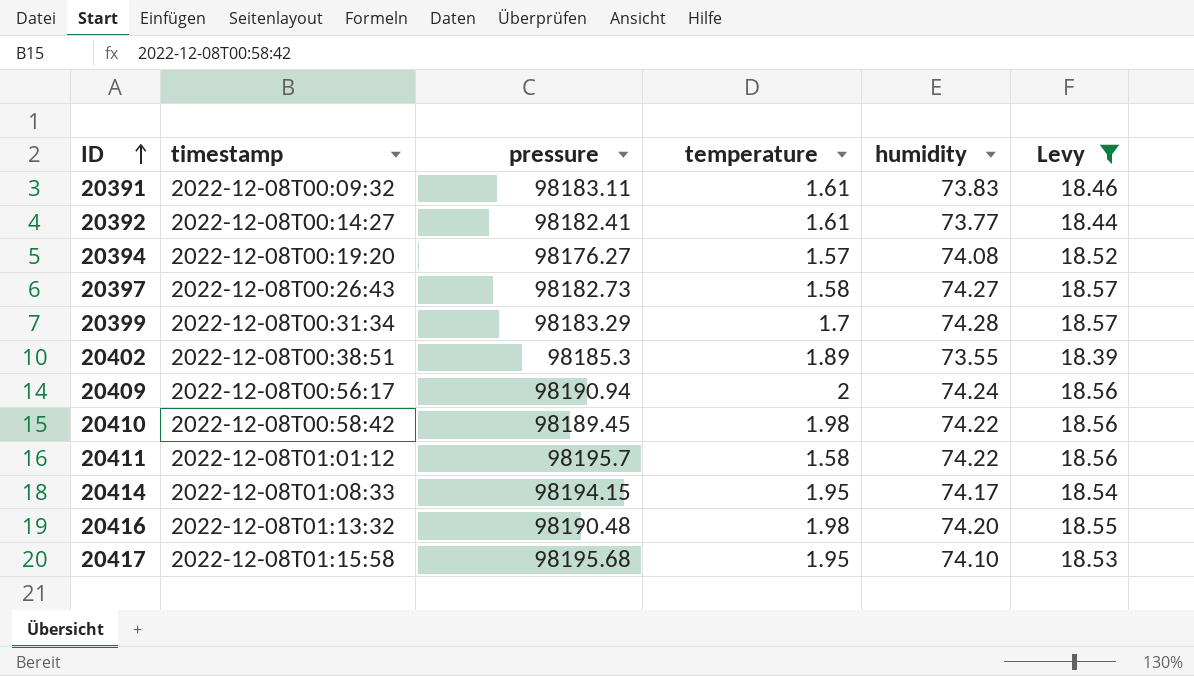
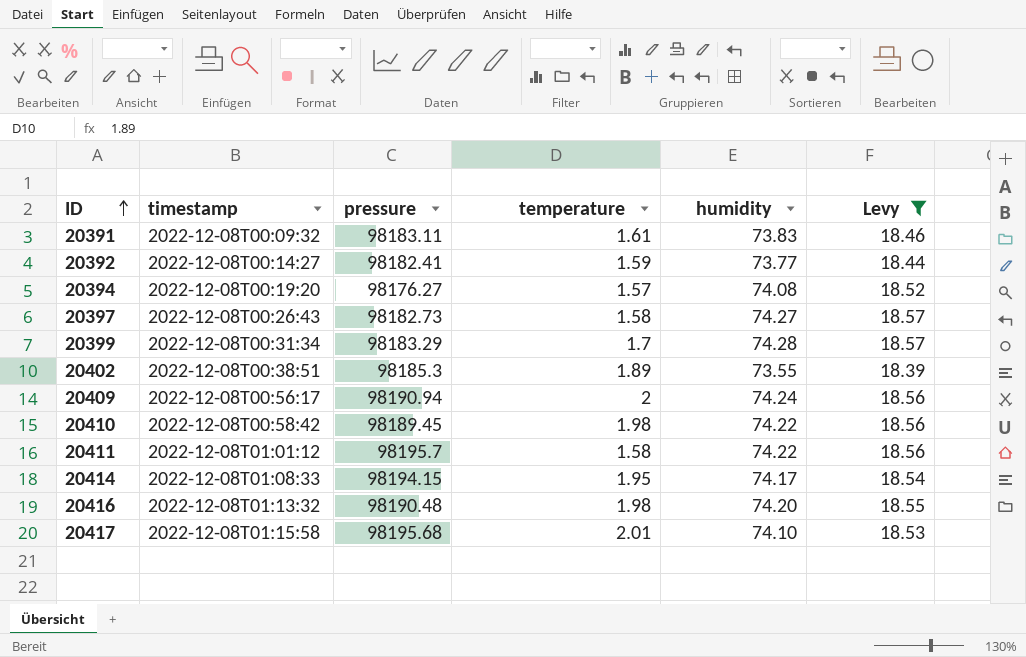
20392 | temperature: 1.61 -> 1.59
20417 | temperature: 1.95 -> 2.01

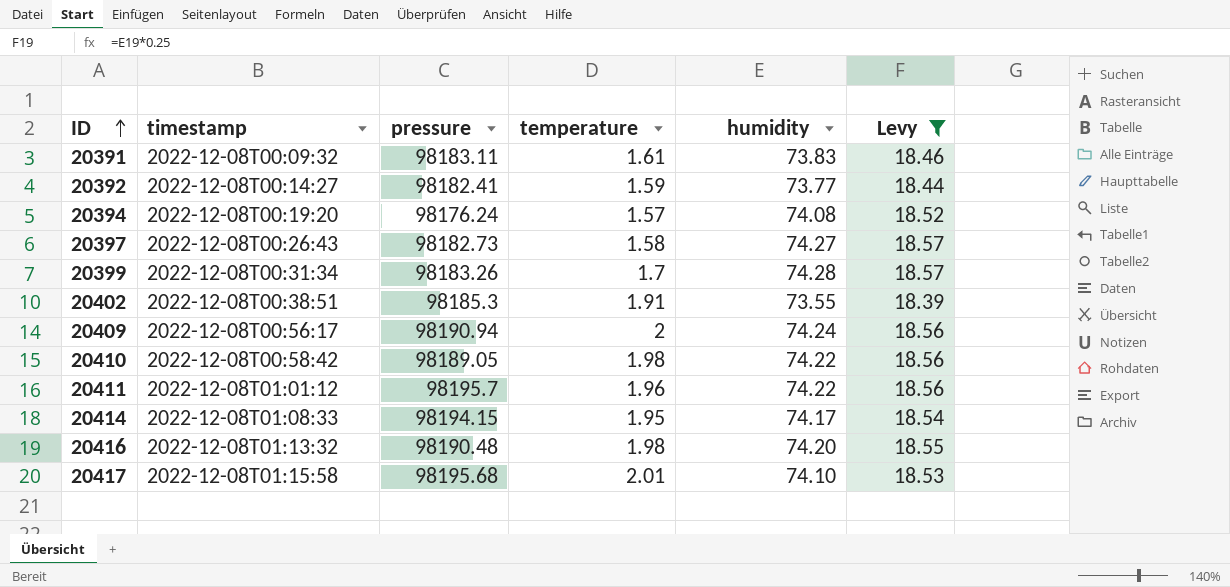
20394 | pressure: 98176.27 -> 98176.24
20399 | pressure: 98183.29 -> 98183.26
20402 | temperature: 1.89 -> 1.91
20410 | pressure: 98189.45 -> 98189.05
20411 | temperature: 1.58 -> 1.96

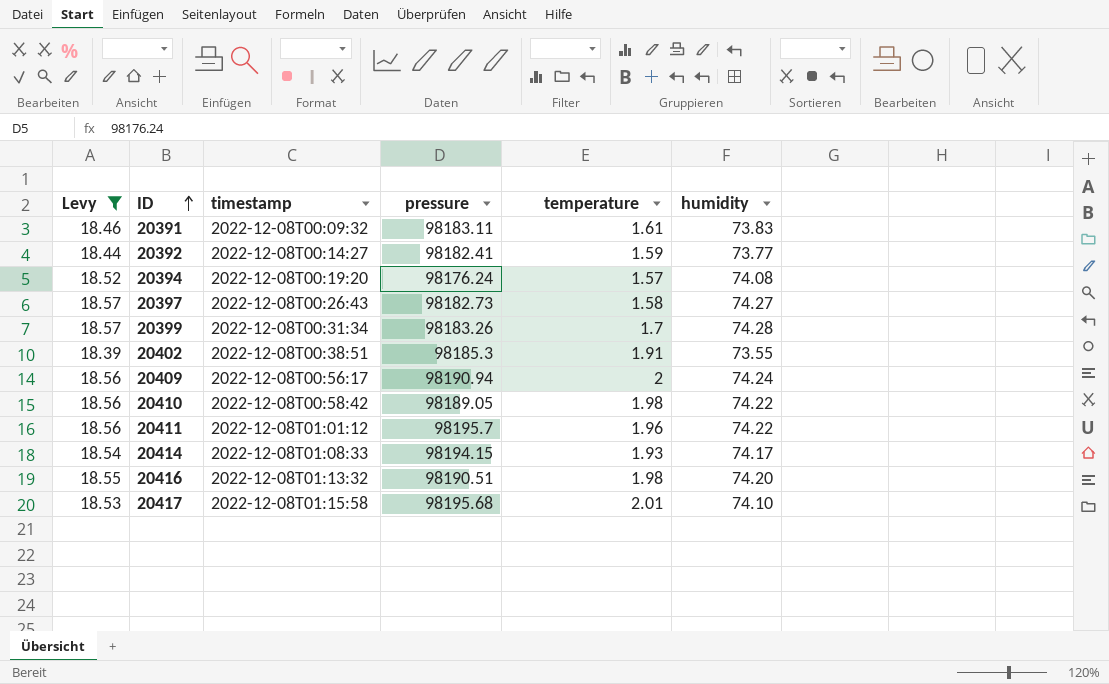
column Levy | position: 6 -> 1
20414 | temperature: 1.95 -> 1.93
20416 | pressure: 98190.48 -> 98190.51

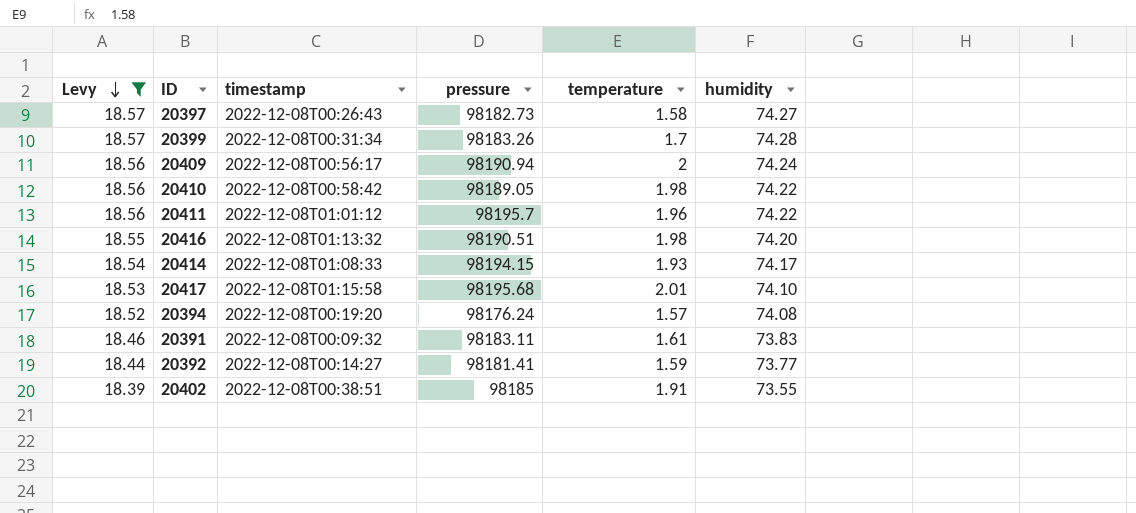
row order: ID ascending -> Levy descending
20392 | pressure: 98182.41 -> 98181.41
20402 | pressure: 98185.3 -> 98185

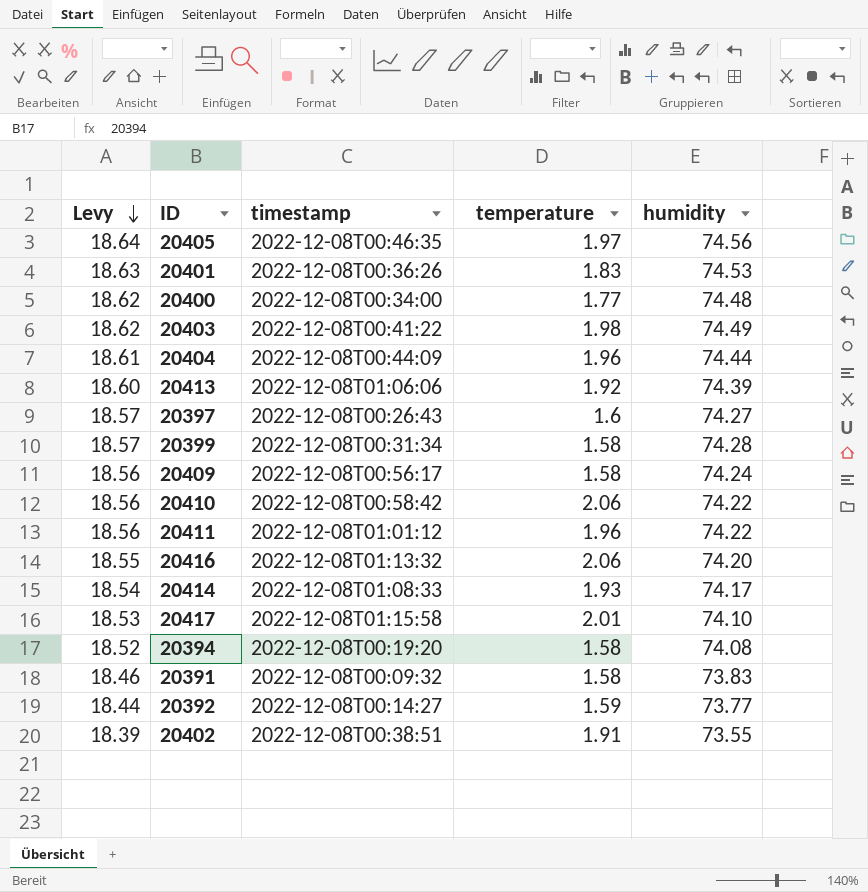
filter: Levy <= 18.57 -> none
column pressure | position: 4 -> none
20397 | temperature: 1.58 -> 1.6
20399 | temperature: 1.7 -> 1.58
20409 | temperature: 2 -> 1.58
20410 | temperature: 1.98 -> 2.06
20416 | temperature: 1.98 -> 2.06
20394 | temperature: 1.57 -> 1.58
20391 | temperature: 1.61 -> 1.58

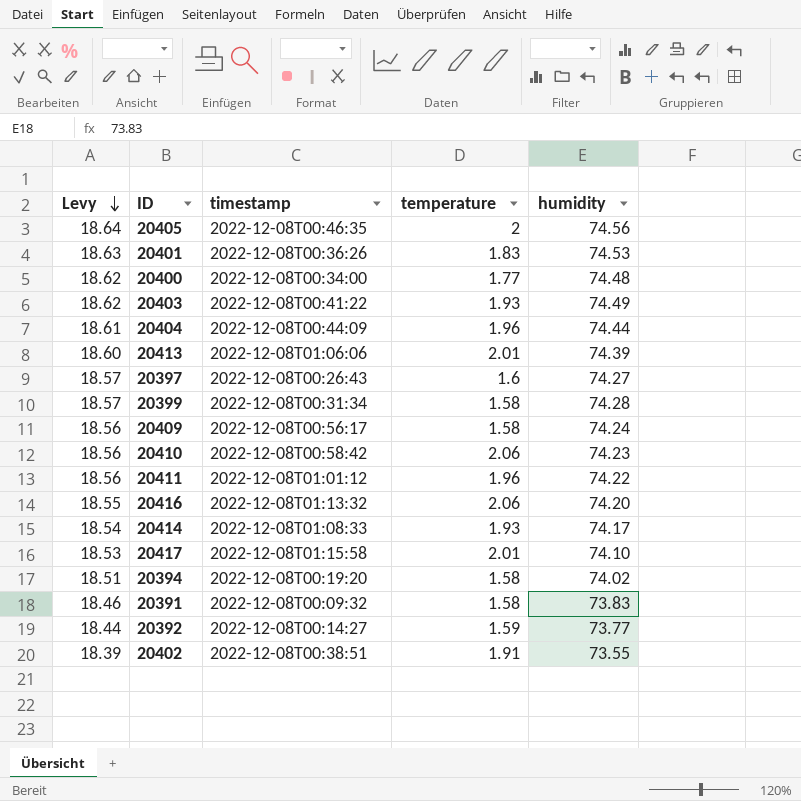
20405 | temperature: 1.97 -> 2
20403 | temperature: 1.98 -> 1.93
20413 | temperature: 1.92 -> 2.01
20410 | humidity: 74.22 -> 74.23
20394 | Levy: 18.52 -> 18.51
20394 | humidity: 74.08 -> 74.02

